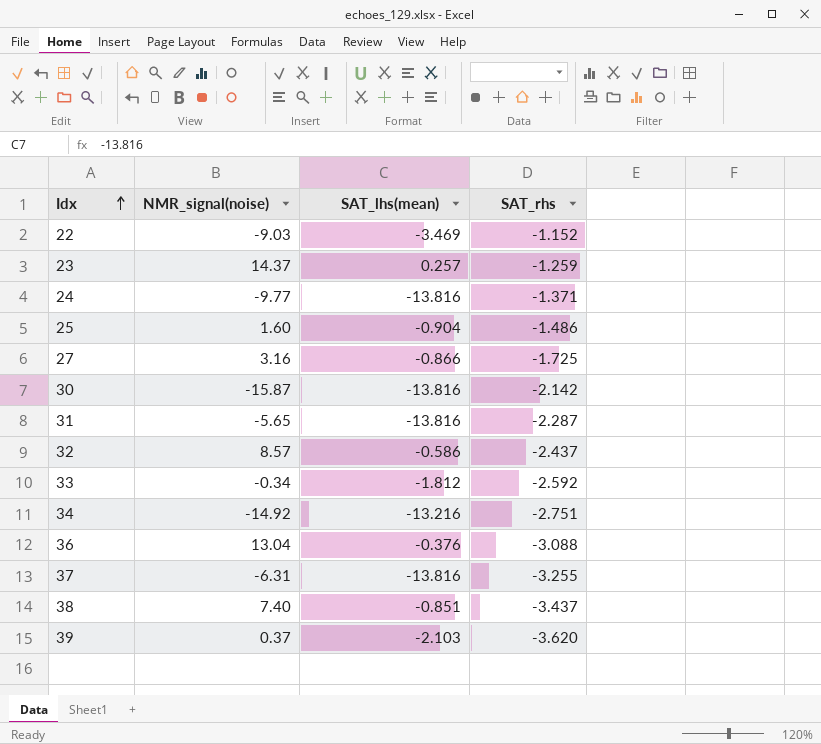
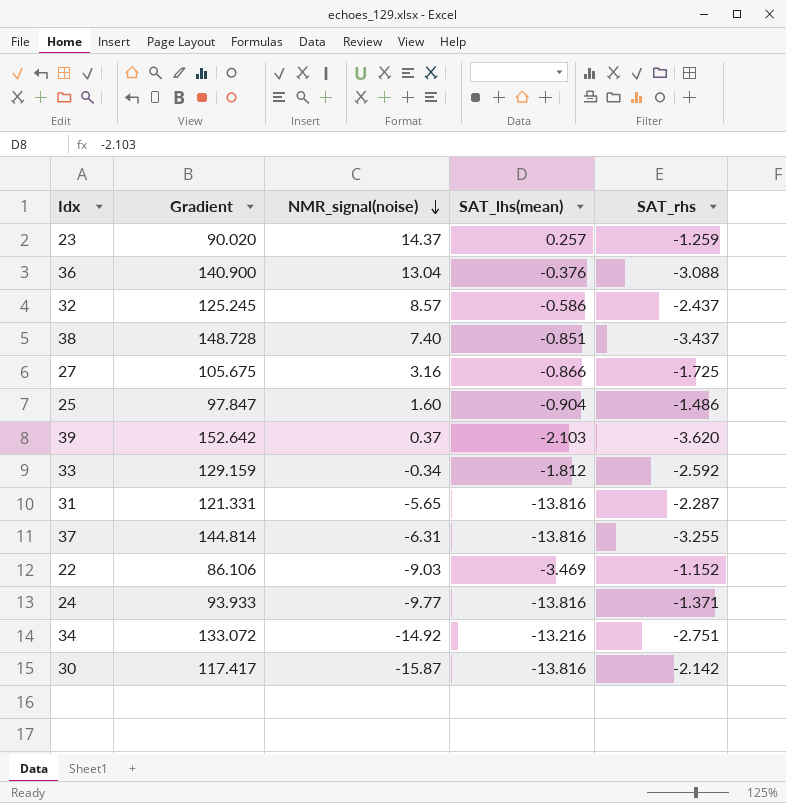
row order: Idx ascending -> NMR_signal(noise) descending
column Gradient | position: none -> 2

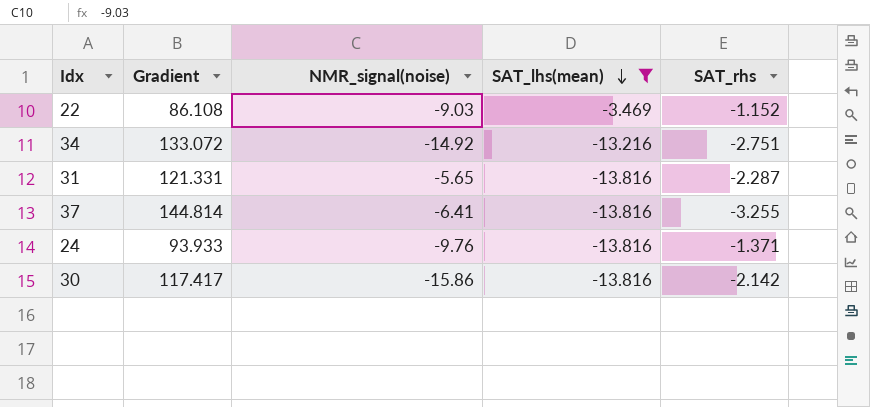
filter: none -> SAT_lhs(mean) <= -3.469
row order: NMR_signal(noise) descending -> SAT_lhs(mean) descending
22 | Gradient: 86.106 -> 86.108
37 | NMR_signal(noise): -6.31 -> -6.41
24 | NMR_signal(noise): -9.77 -> -9.76
30 | NMR_signal(noise): -15.87 -> -15.86

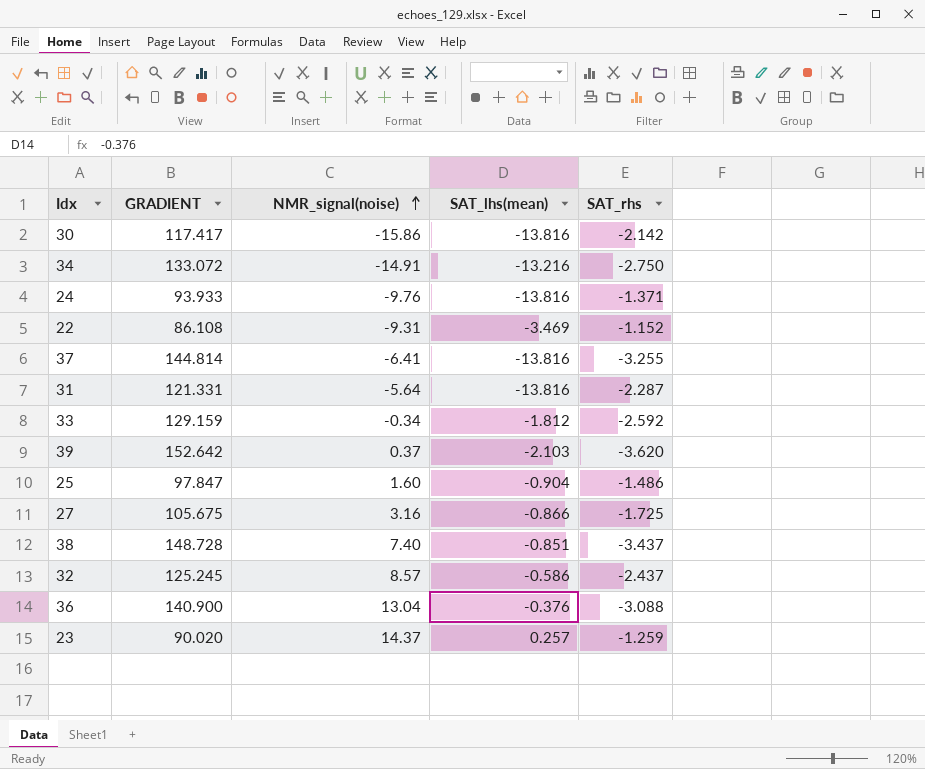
filter: SAT_lhs(mean) <= -3.469 -> none
row order: SAT_lhs(mean) descending -> NMR_signal(noise) ascending
column name: Gradient -> GRADIENT
34 | NMR_signal(noise): -14.92 -> -14.91
34 | SAT_rhs: -2.751 -> -2.750
22 | NMR_signal(noise): -9.03 -> -9.31
31 | NMR_signal(noise): -5.65 -> -5.64

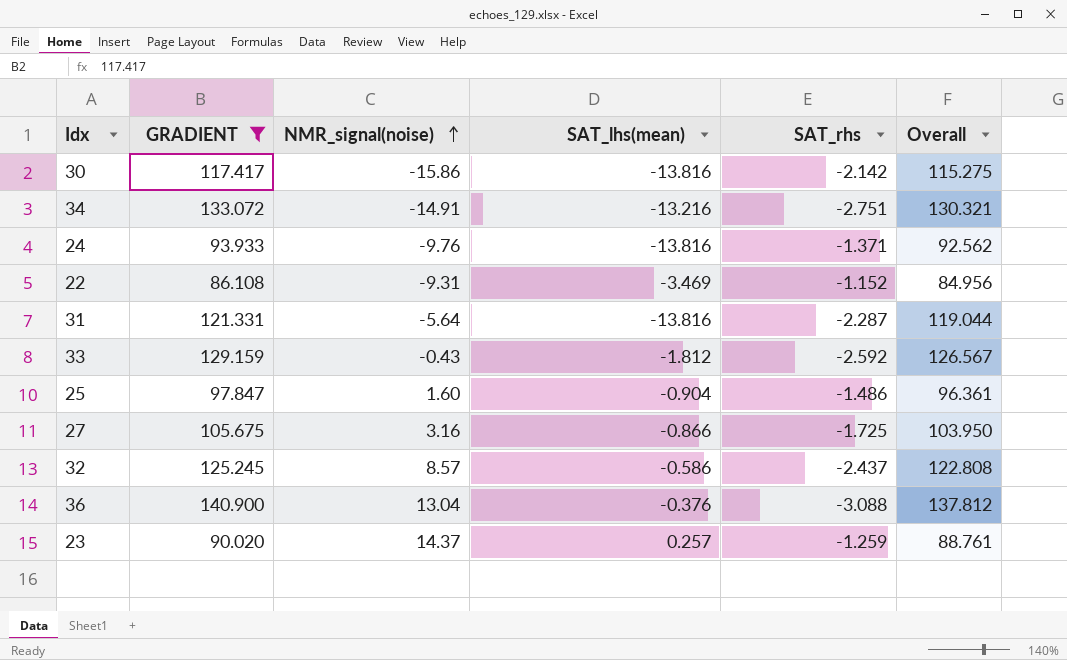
filter: none -> GRADIENT <= 140.900
column Overall | formula: none -> [GRADIENT] + [SAT_rhs]
34 | SAT_rhs: -2.750 -> -2.751
33 | NMR_signal(noise): -0.34 -> -0.43

